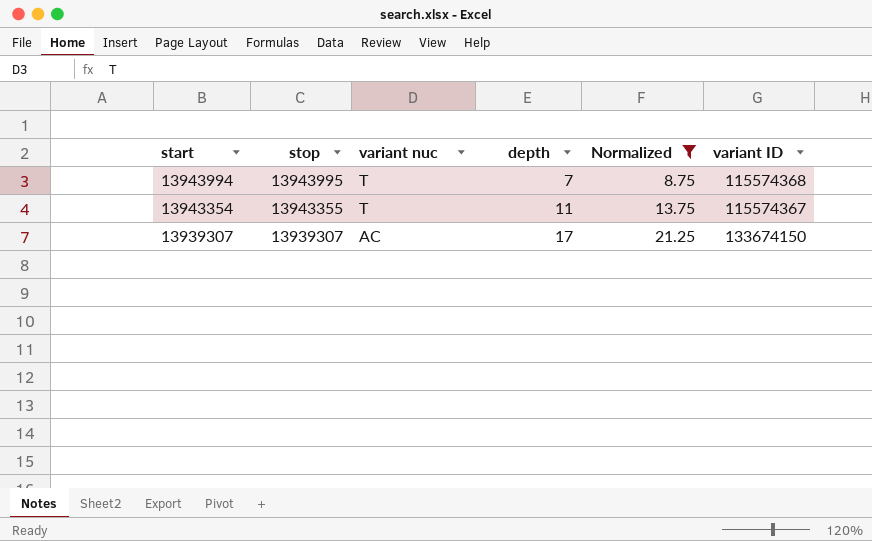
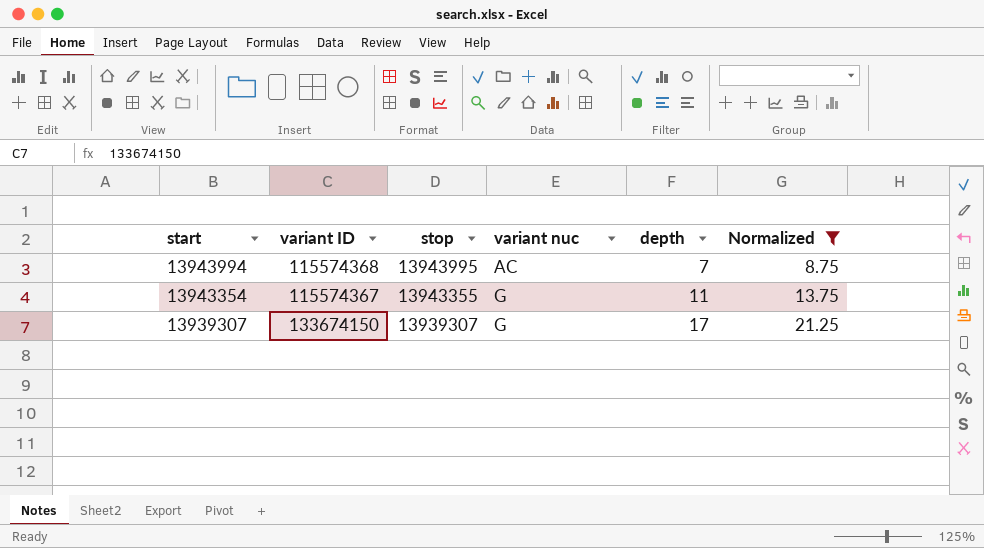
column variant ID | position: 6 -> 2
13943994 | variant nuc: T -> AC
13943354 | variant nuc: T -> G
13939307 | variant nuc: AC -> G

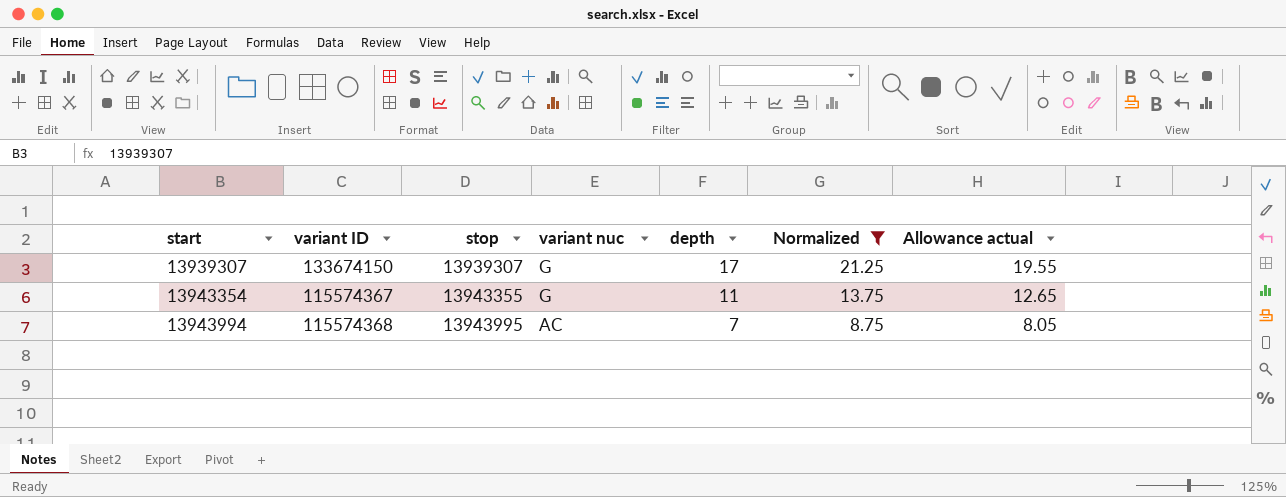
row order: start descending -> start ascending
column Allowance actual | formula: none -> [depth] * 1.15

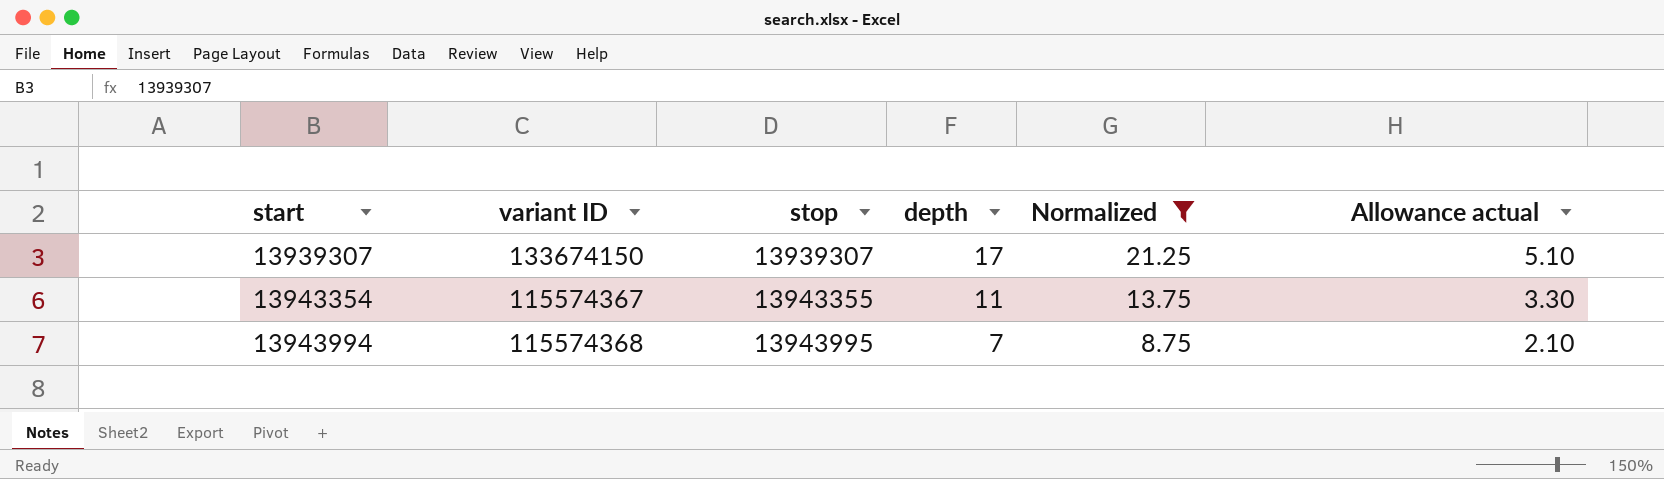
column variant nuc | position: 4 -> none
column Allowance actual | formula: [depth] * 1.15 -> [depth] * 0.3

